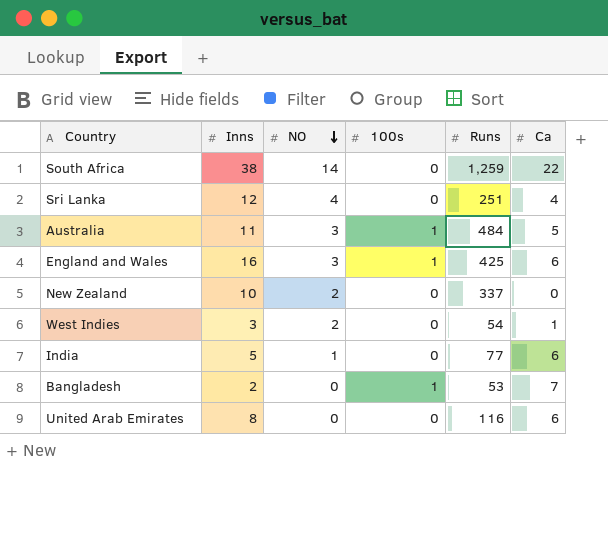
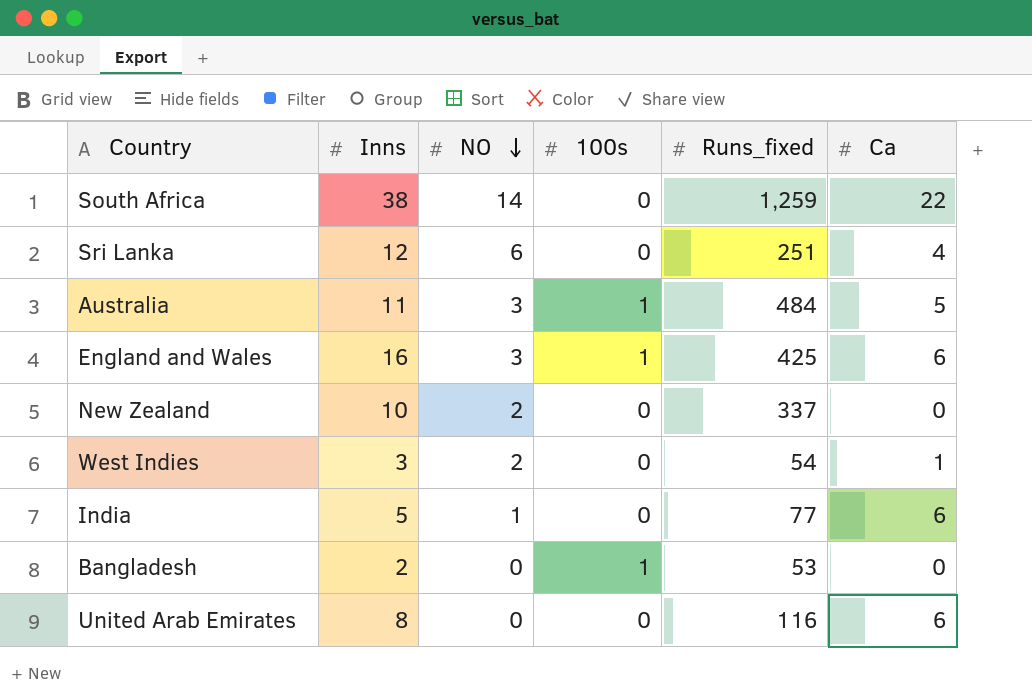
column name: Runs -> Runs_fixed
Sri Lanka | NO: 4 -> 6
Bangladesh | Ca: 7 -> 0

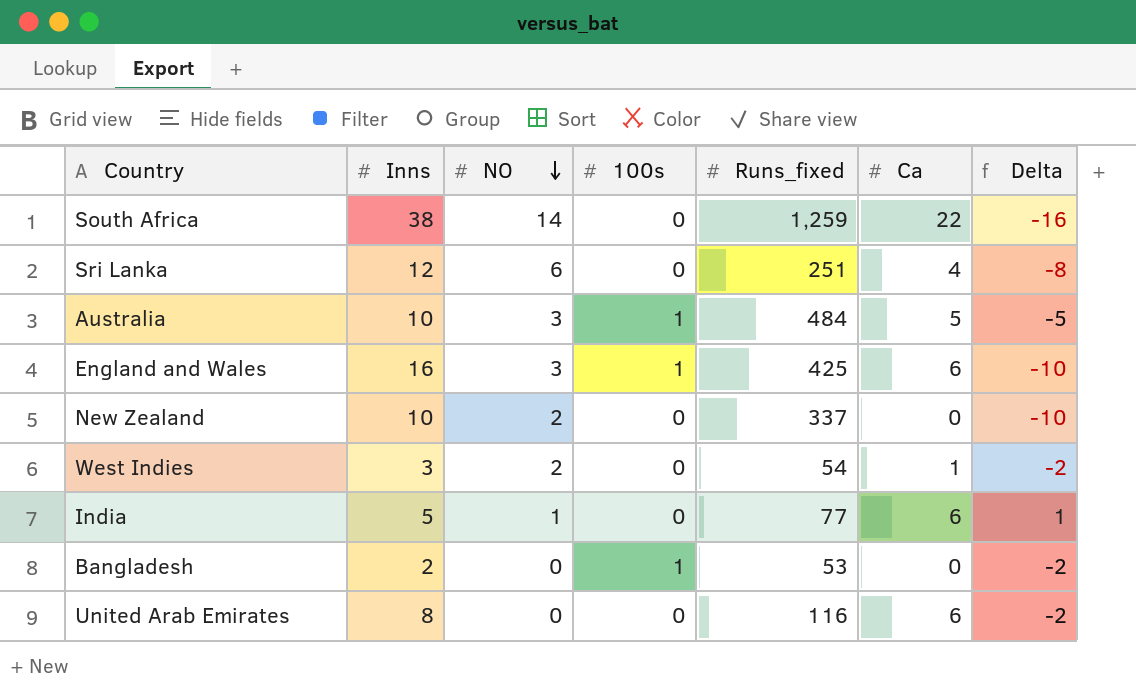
column Delta | formula: none -> [Ca] - [Inns]
Australia | Inns: 11 -> 10

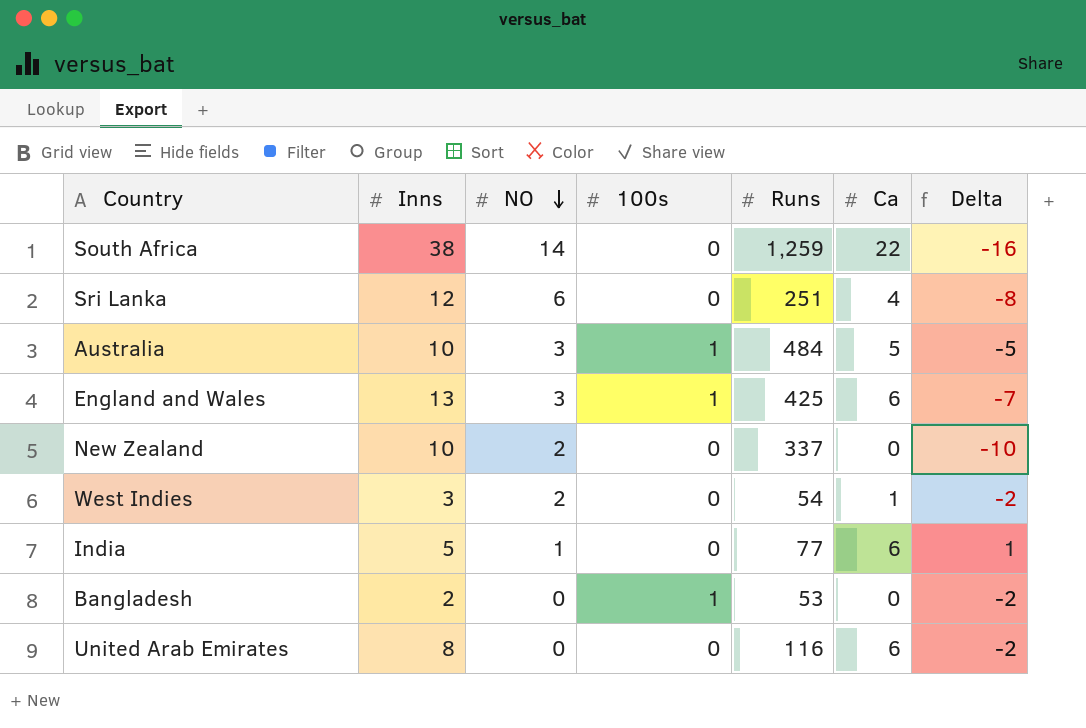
column name: Runs_fixed -> Runs
England and Wales | Inns: 16 -> 13
England and Wales | Delta: -10 -> -7

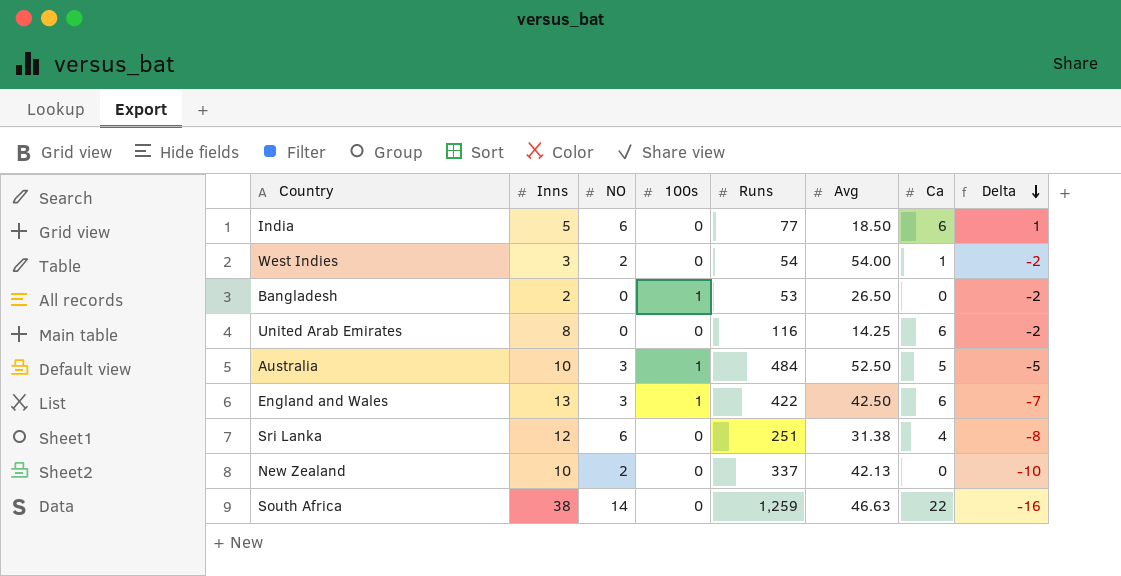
row order: NO descending -> Delta descending
column Avg | position: none -> 6
India | NO: 1 -> 6
England and Wales | Runs: 425 -> 422

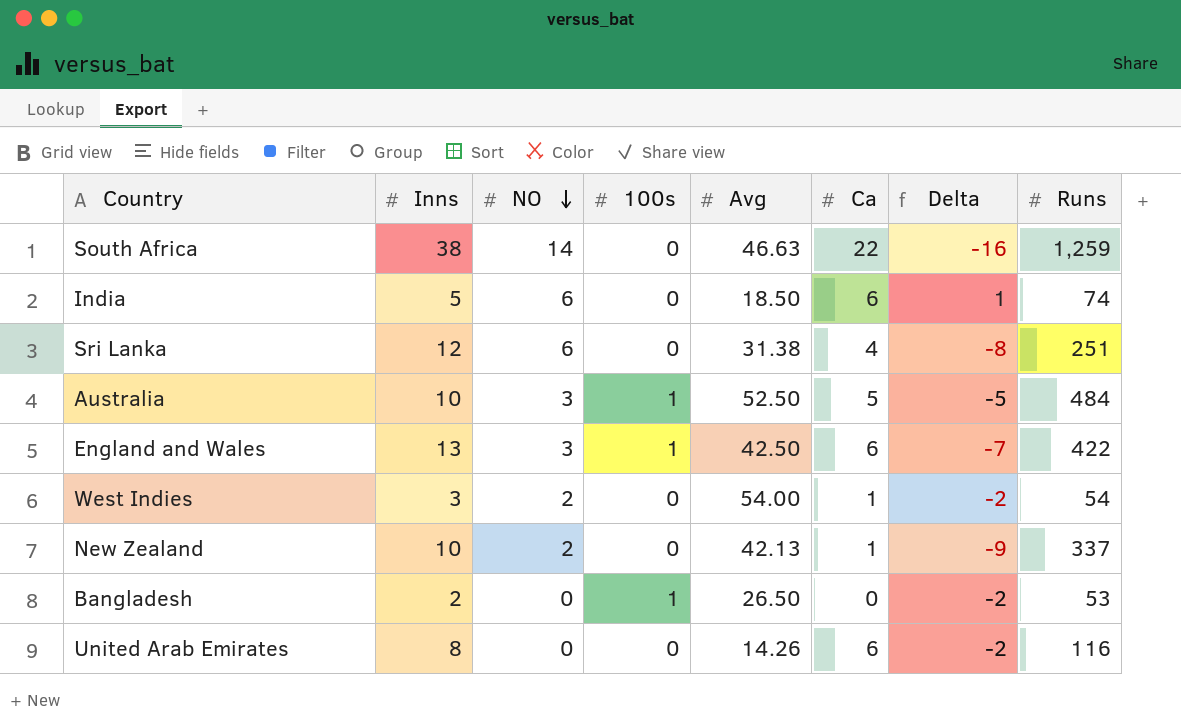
row order: Delta descending -> NO descending
column Runs | position: 5 -> 8
India | Runs: 77 -> 74
New Zealand | Ca: 0 -> 1
New Zealand | Delta: -10 -> -9
United Arab Emirates | Avg: 14.25 -> 14.26

